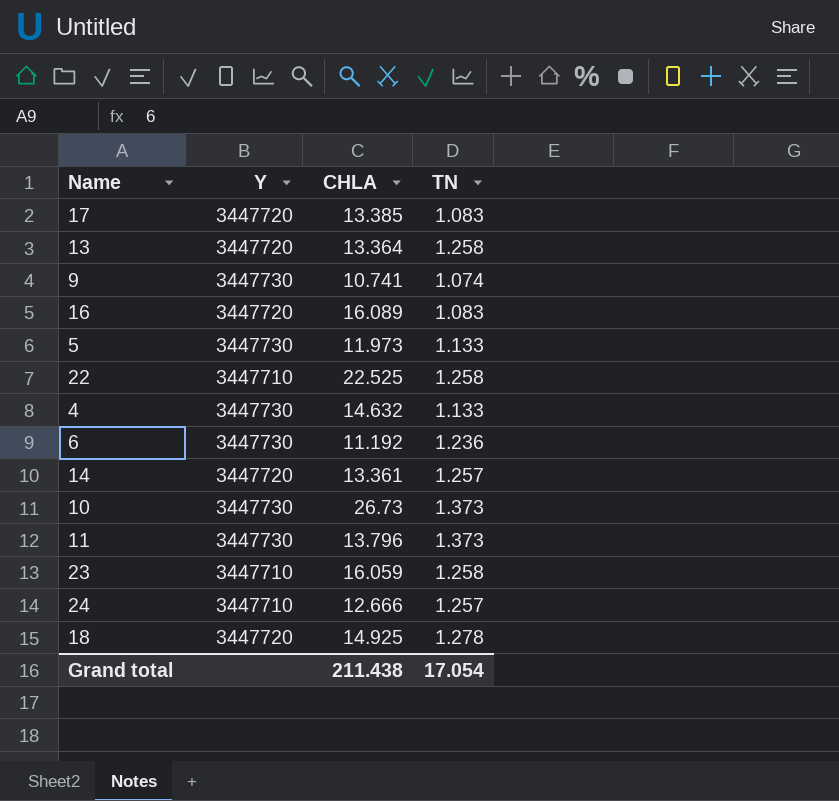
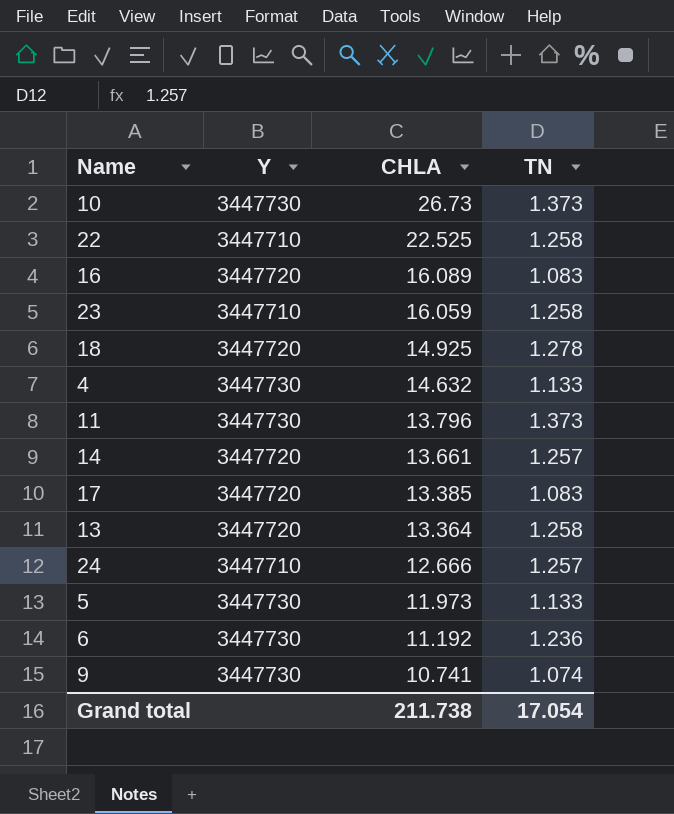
row order: none -> CHLA descending
14 | CHLA: 13.361 -> 13.661
Grand total | CHLA: 211.438 -> 211.738

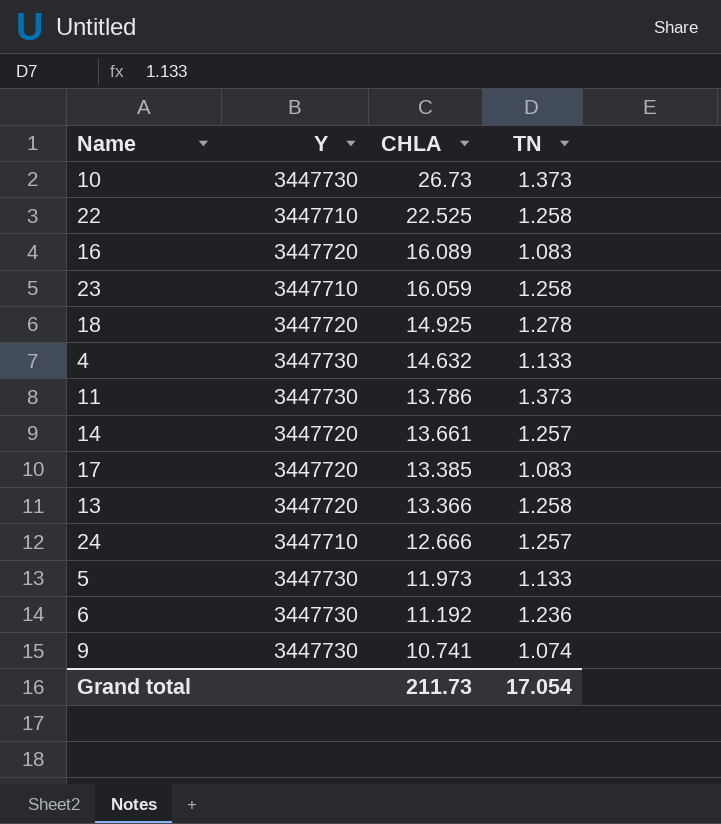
11 | CHLA: 13.796 -> 13.786
13 | CHLA: 13.364 -> 13.366
Grand total | CHLA: 211.738 -> 211.73

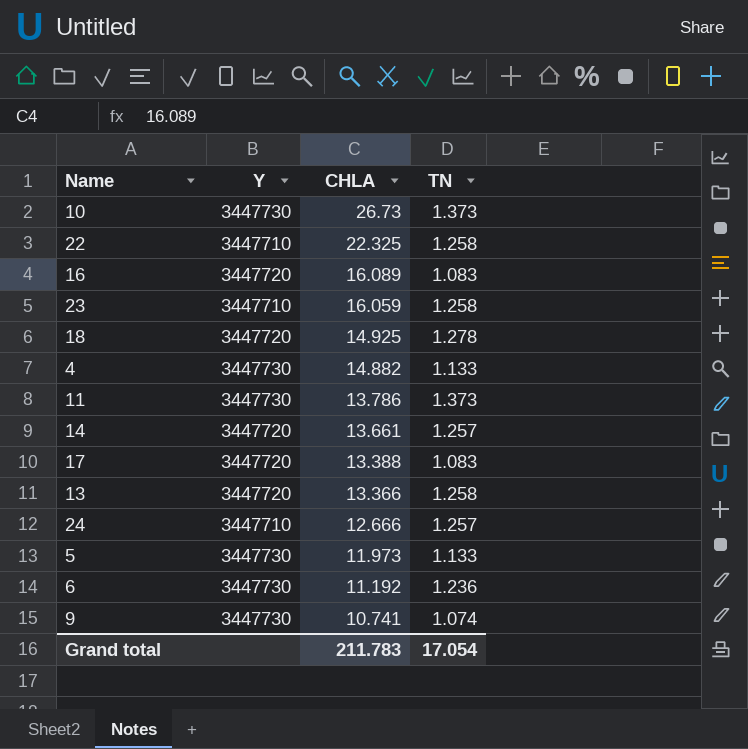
22 | CHLA: 22.525 -> 22.325
4 | CHLA: 14.632 -> 14.882
17 | CHLA: 13.385 -> 13.388
Grand total | CHLA: 211.73 -> 211.783

